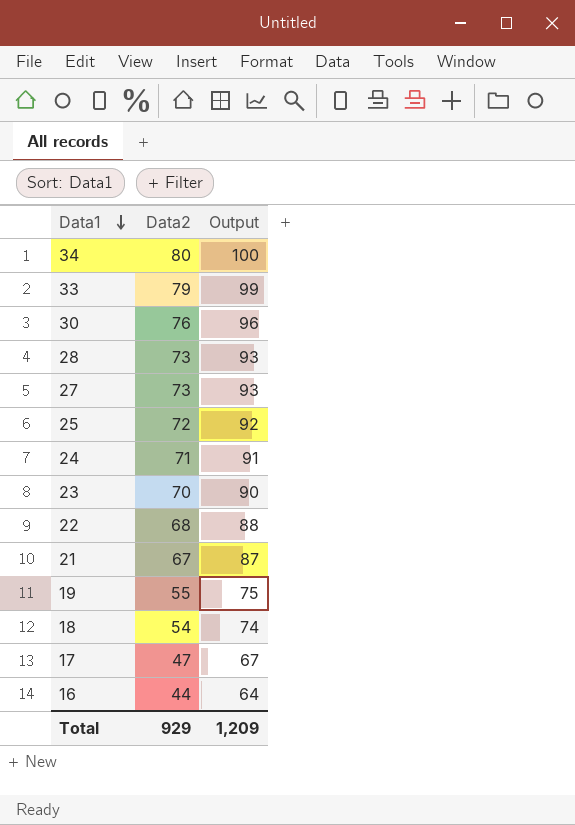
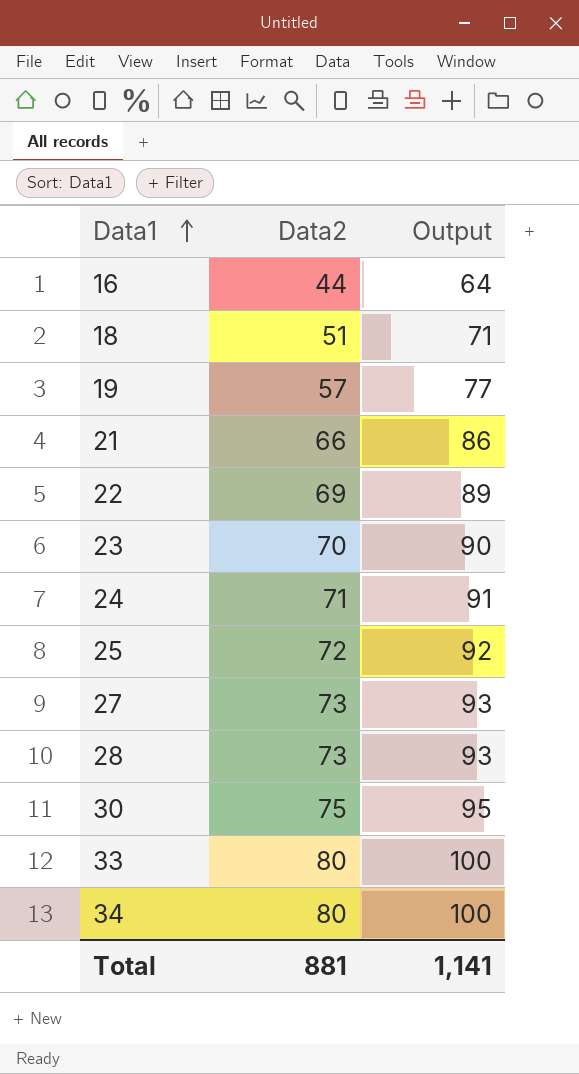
row order: Data1 descending -> Data1 ascending
row 17: 47 | 67 -> none
18 | Data2: 54 -> 51
18 | Output: 74 -> 71
19 | Data2: 55 -> 57
19 | Output: 75 -> 77
21 | Data2: 67 -> 66
21 | Output: 87 -> 86
22 | Data2: 68 -> 69
22 | Output: 88 -> 89
30 | Data2: 76 -> 75
30 | Output: 96 -> 95
33 | Data2: 79 -> 80
33 | Output: 99 -> 100
Total | Data2: 929 -> 881
Total | Output: 1,209 -> 1,141

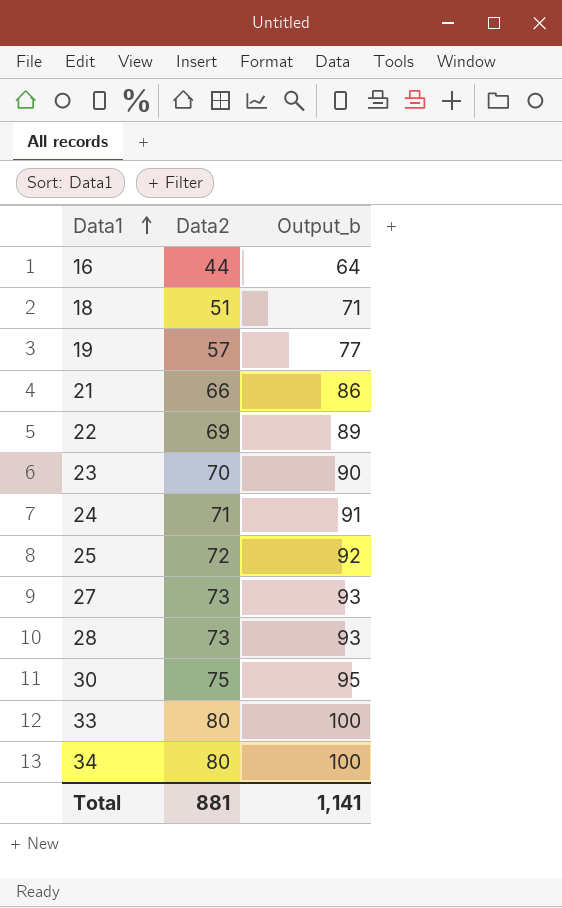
column name: Output -> Output_b

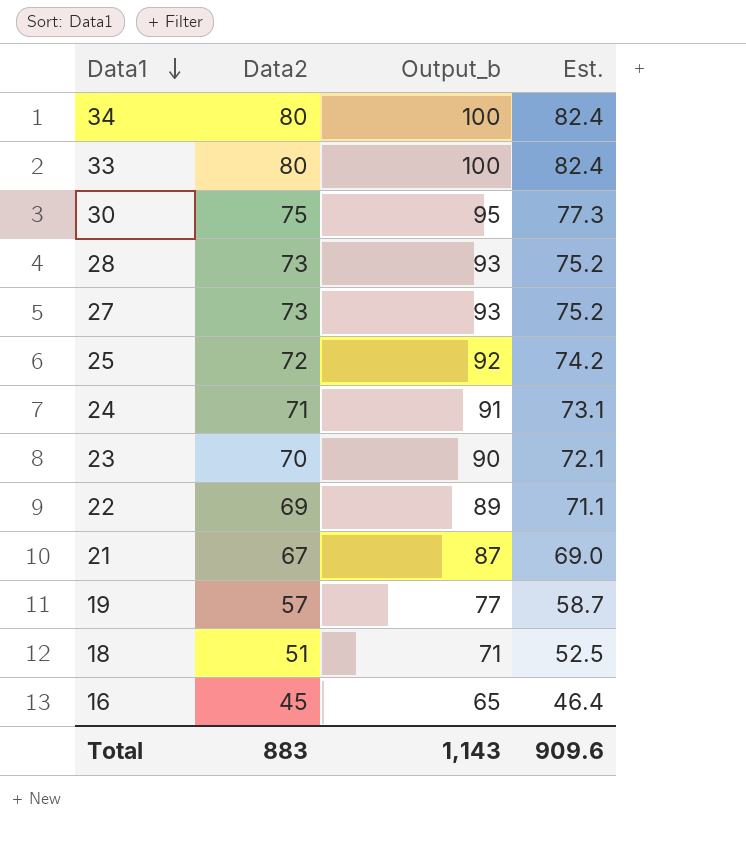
row order: Data1 ascending -> Data1 descending
column Est. | formula: none -> [Data2] * 1.03
21 | Data2: 66 -> 67
21 | Output_b: 86 -> 87
16 | Data2: 44 -> 45
16 | Output_b: 64 -> 65
Total | Data2: 881 -> 883
Total | Output_b: 1,141 -> 1,143

